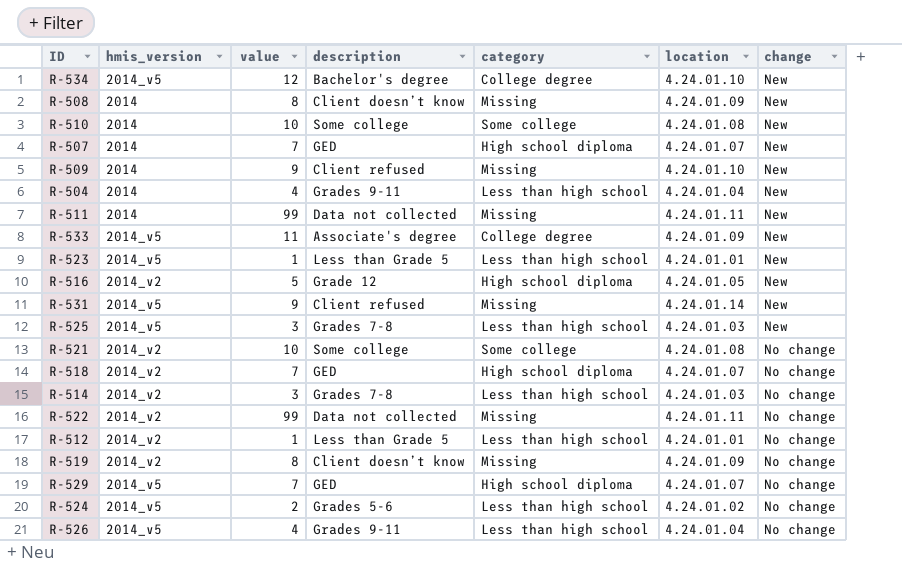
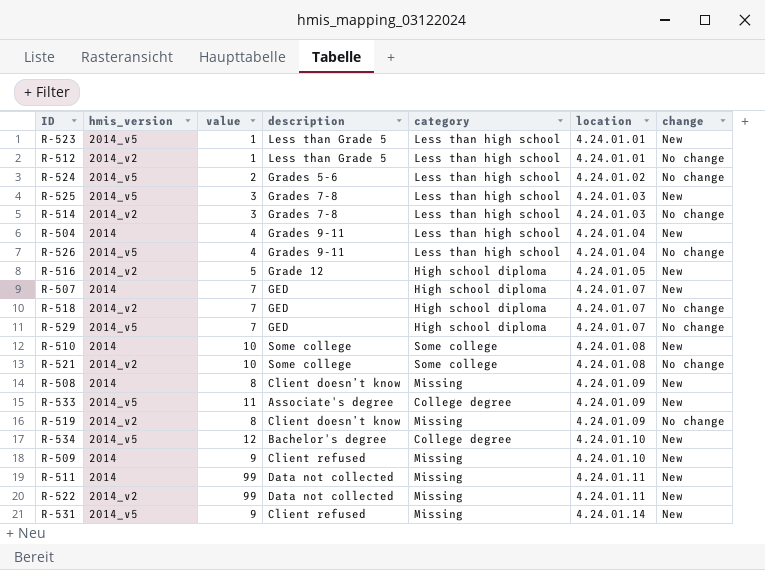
row order: change ascending -> location ascending
R-522 | change: No change -> New

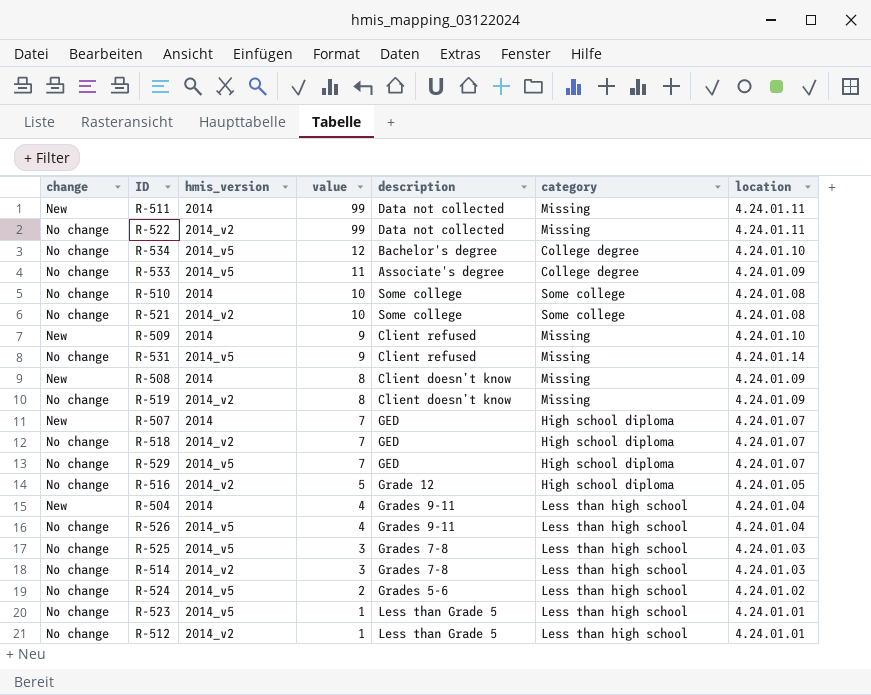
row order: location ascending -> value descending
column change | position: 7 -> 1
R-522 | change: New -> No change
R-534 | change: New -> No change
R-533 | change: New -> No change
R-510 | change: New -> No change
R-531 | change: New -> No change
R-516 | change: New -> No change
R-525 | change: New -> No change
R-523 | change: New -> No change

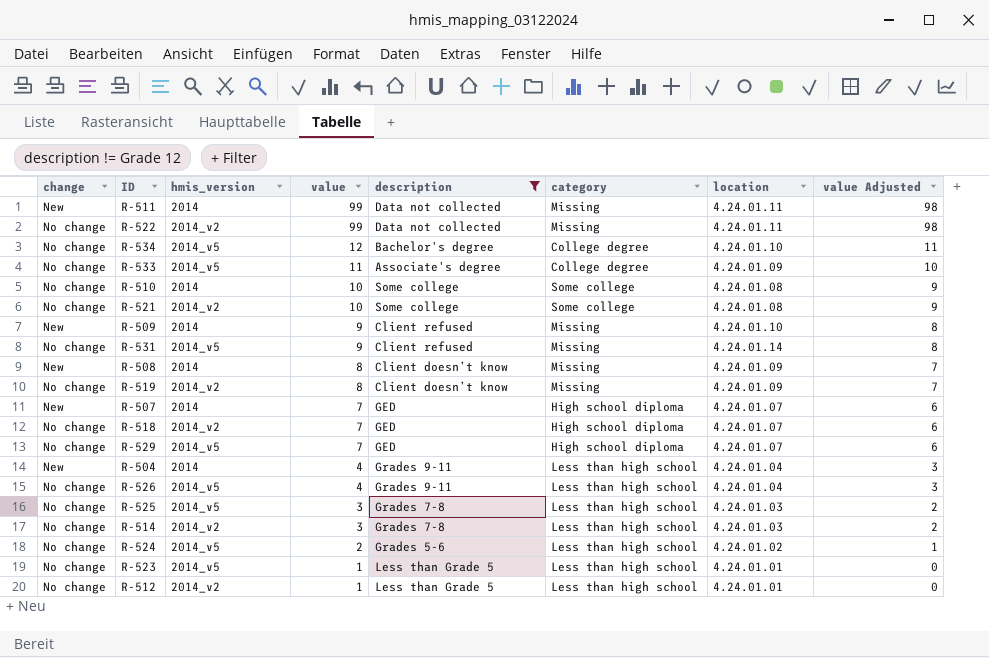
filter: none -> description != Grade 12
column value Adjusted | formula: none -> [value] - 1

